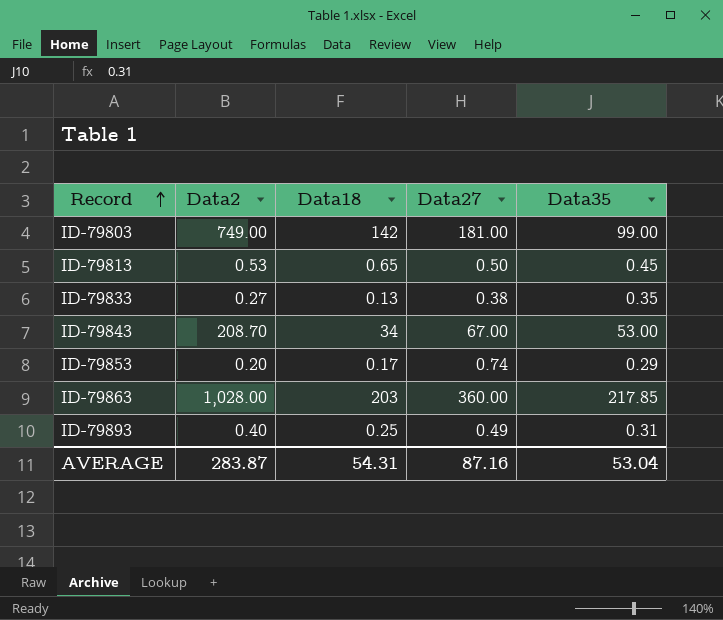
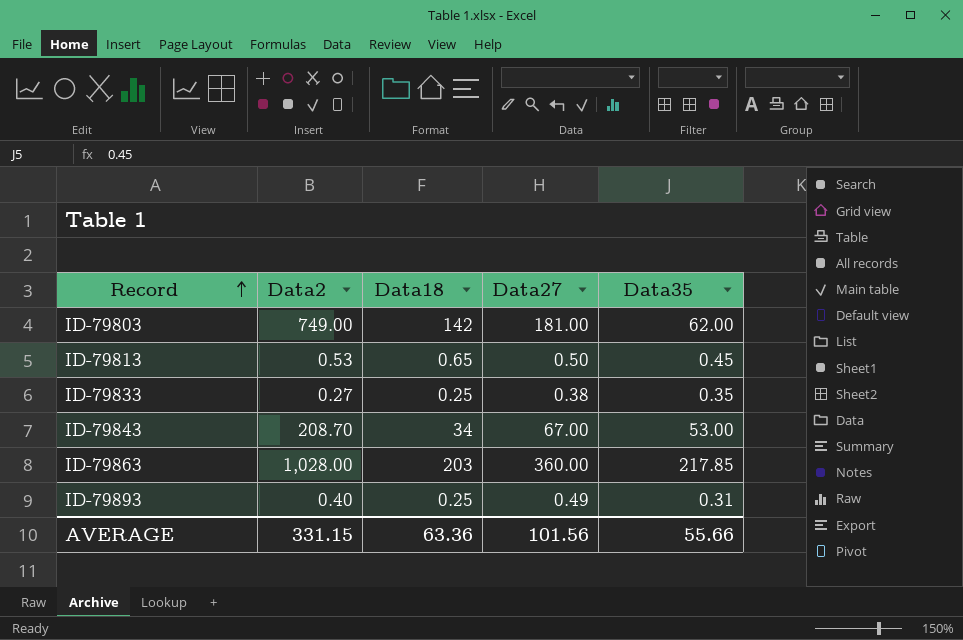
row ID-79853: 0.20 | 0.17 | 0.74 | 0.29 -> none
ID-79803 | Data35: 99.00 -> 62.00
ID-79833 | Data18: 0.13 -> 0.25
AVERAGE | Data2: 283.87 -> 331.15
AVERAGE | Data18: 54.31 -> 63.36
AVERAGE | Data27: 87.16 -> 101.56
AVERAGE | Data35: 53.04 -> 55.66

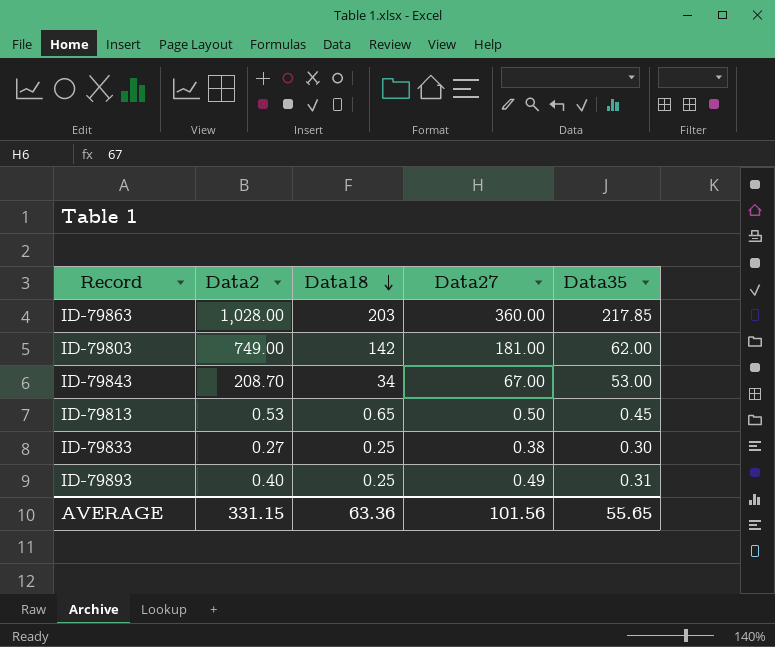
row order: Record ascending -> Data18 descending
ID-79833 | Data35: 0.35 -> 0.30
AVERAGE | Data35: 55.66 -> 55.65

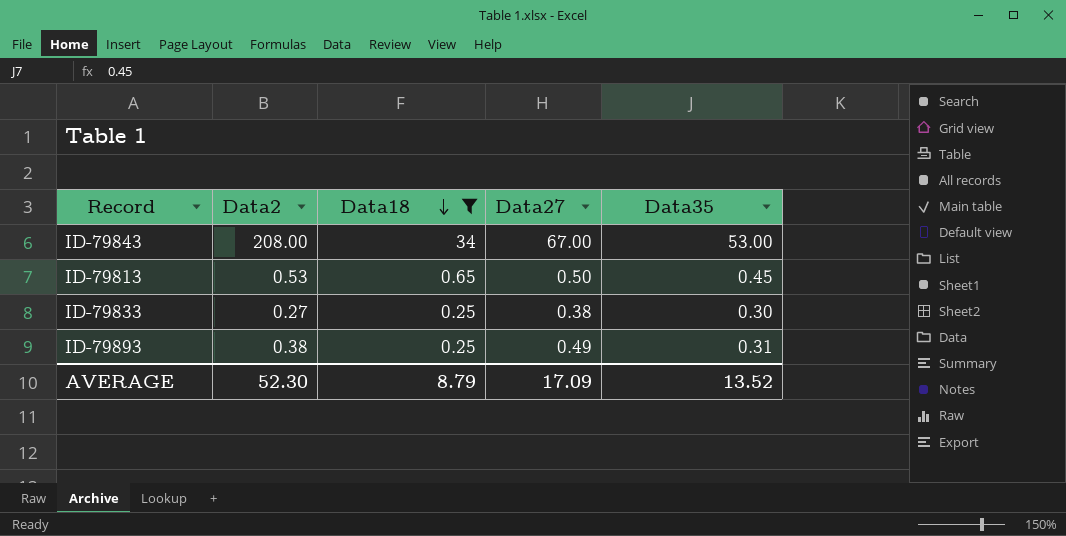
filter: none -> Data18 <= 34
ID-79843 | Data2: 208.70 -> 208.00
ID-79893 | Data2: 0.40 -> 0.38
AVERAGE | Data2: 331.15 -> 52.30
AVERAGE | Data18: 63.36 -> 8.79
AVERAGE | Data27: 101.56 -> 17.09
AVERAGE | Data35: 55.65 -> 13.52

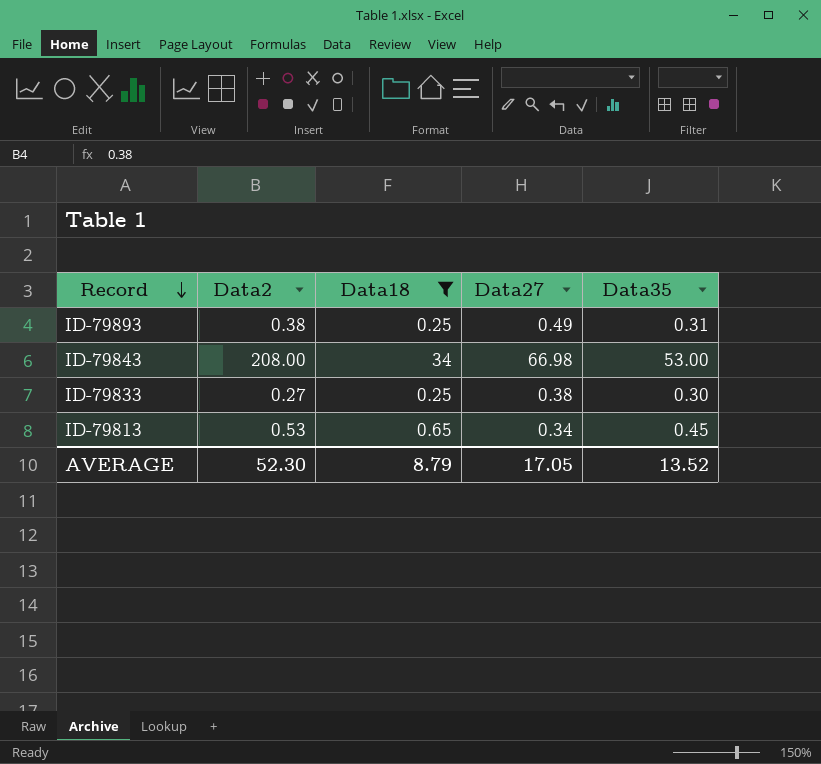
row order: Data18 descending -> Record descending
ID-79843 | Data27: 67.00 -> 66.98
ID-79813 | Data27: 0.50 -> 0.34
AVERAGE | Data27: 17.09 -> 17.05

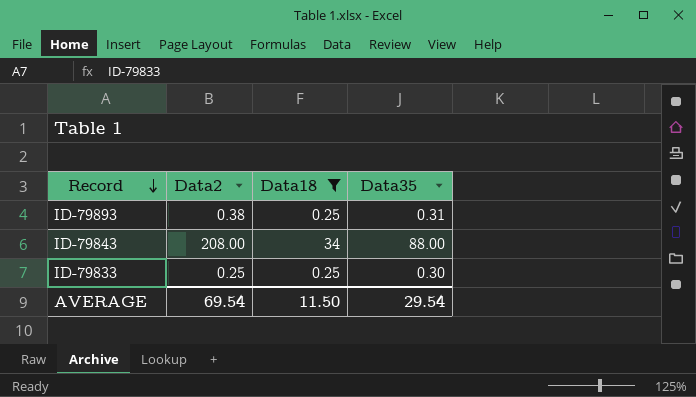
column Data27 | position: 4 -> none
row ID-79813: 0.53 | 0.65 | 0.34 | 0.45 -> none
ID-79843 | Data35: 53.00 -> 88.00
ID-79833 | Data2: 0.27 -> 0.25
AVERAGE | Data2: 52.30 -> 69.54
AVERAGE | Data18: 8.79 -> 11.50
AVERAGE | Data35: 13.52 -> 29.54

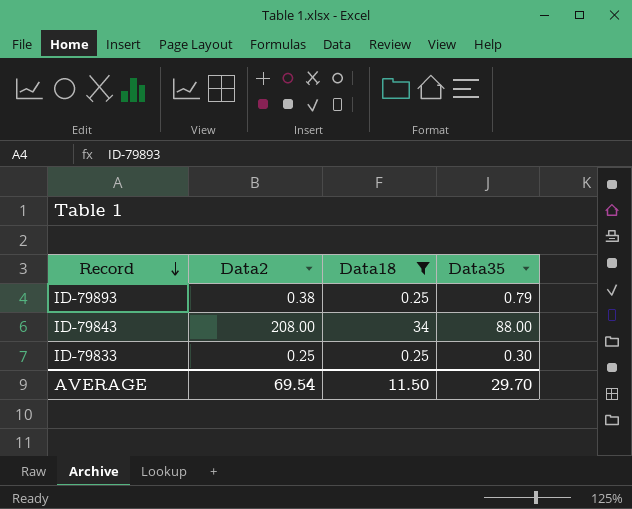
ID-79893 | Data35: 0.31 -> 0.79
AVERAGE | Data35: 29.54 -> 29.70

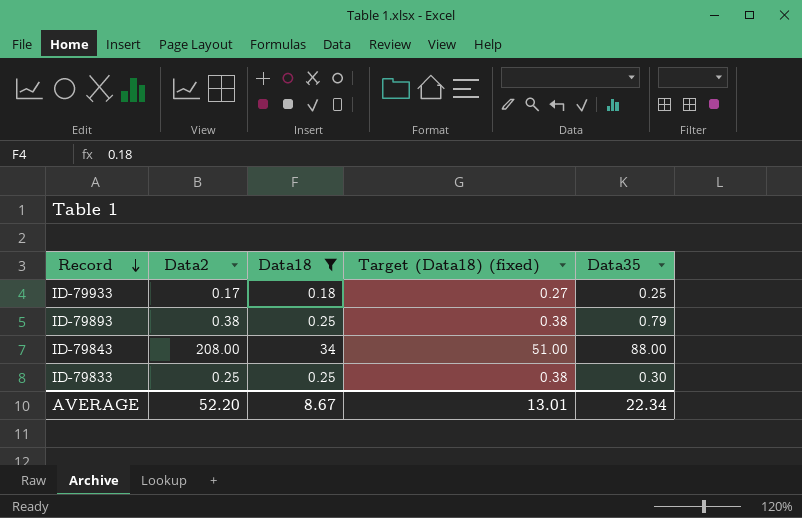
column Target (Data18) (fixed) | formula: none -> [Data18] * 1.5
row ID-79933: none -> 0.17 | 0.18 | 0.27 | 0.25
AVERAGE | Data2: 69.54 -> 52.20
AVERAGE | Data18: 11.50 -> 8.67
AVERAGE | Data35: 29.70 -> 22.34

